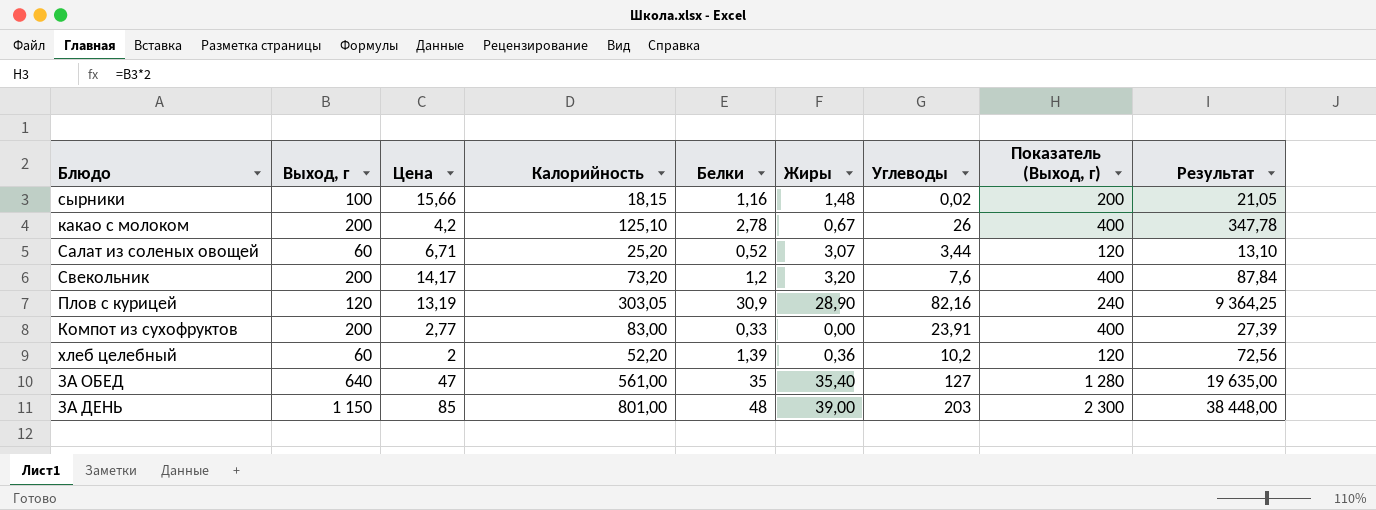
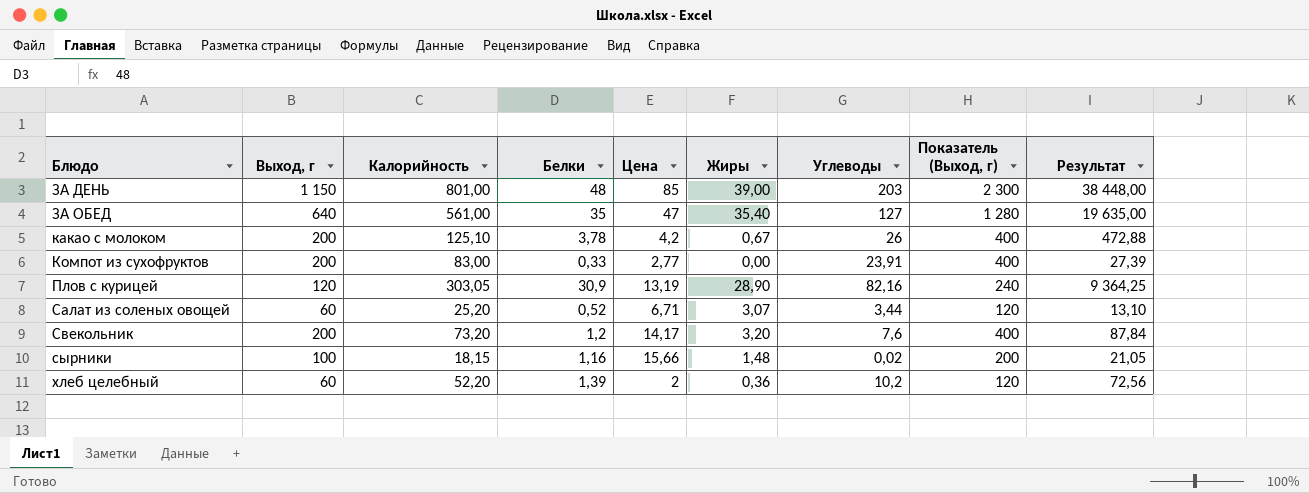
row order: none -> Блюдо ascending
column Цена | position: 3 -> 5
какао с молоком | Белки: 2,78 -> 3,78
какао с молоком | Результат: 347,78 -> 472,88

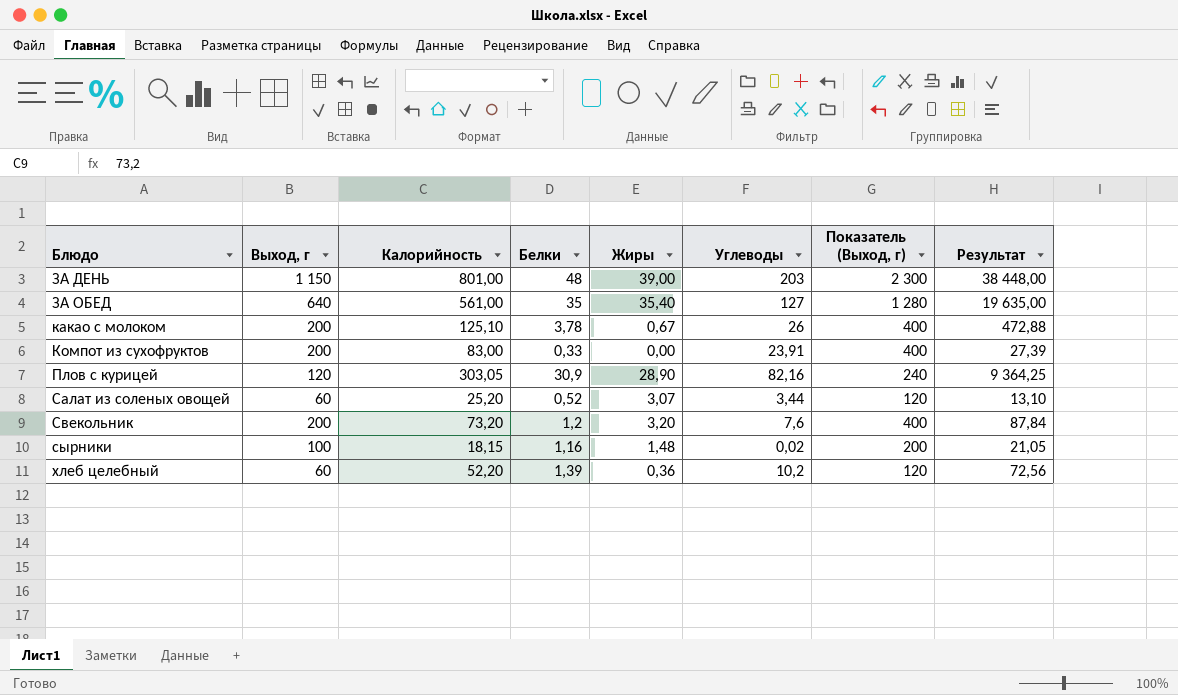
column Цена | position: 5 -> none

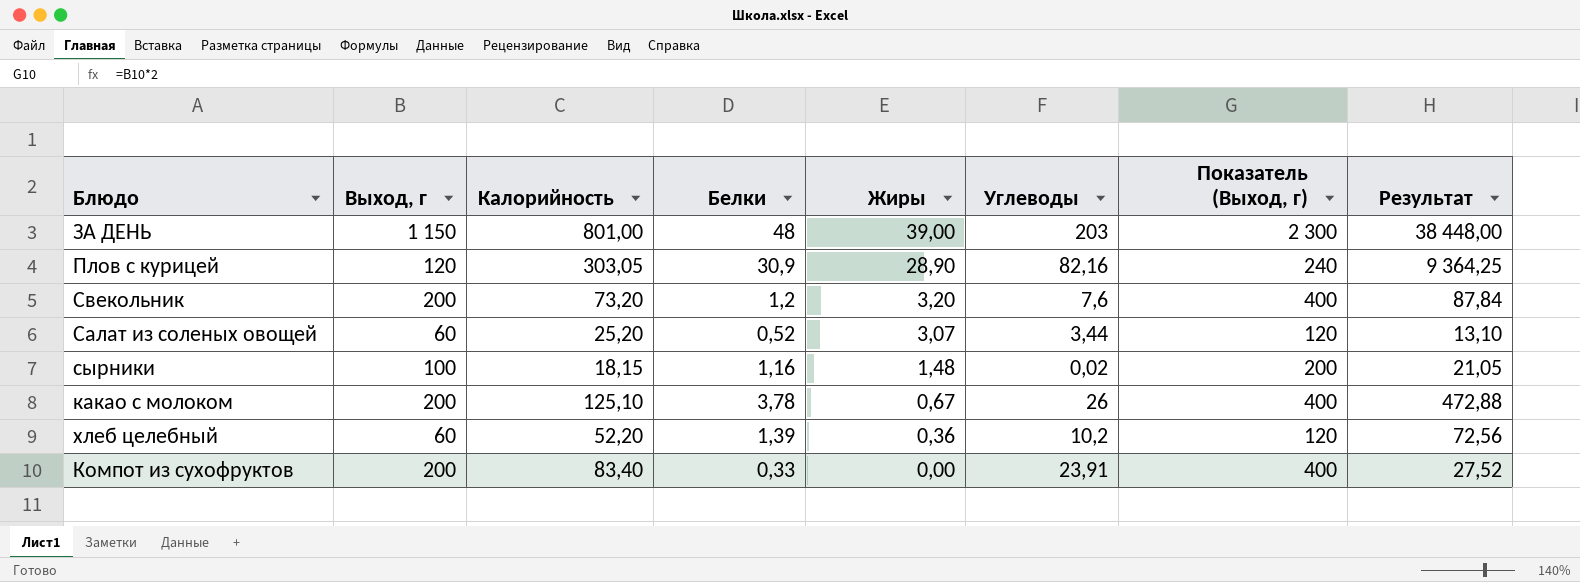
row order: Блюдо ascending -> Жиры descending
row ЗА ОБЕД: 640 | 561,00 | 35 | 35,40 | 127 | 1 280 | 19 635,00 -> none
Компот из сухофруктов | Калорийность: 83,00 -> 83,40
Компот из сухофруктов | Результат: 27,39 -> 27,52

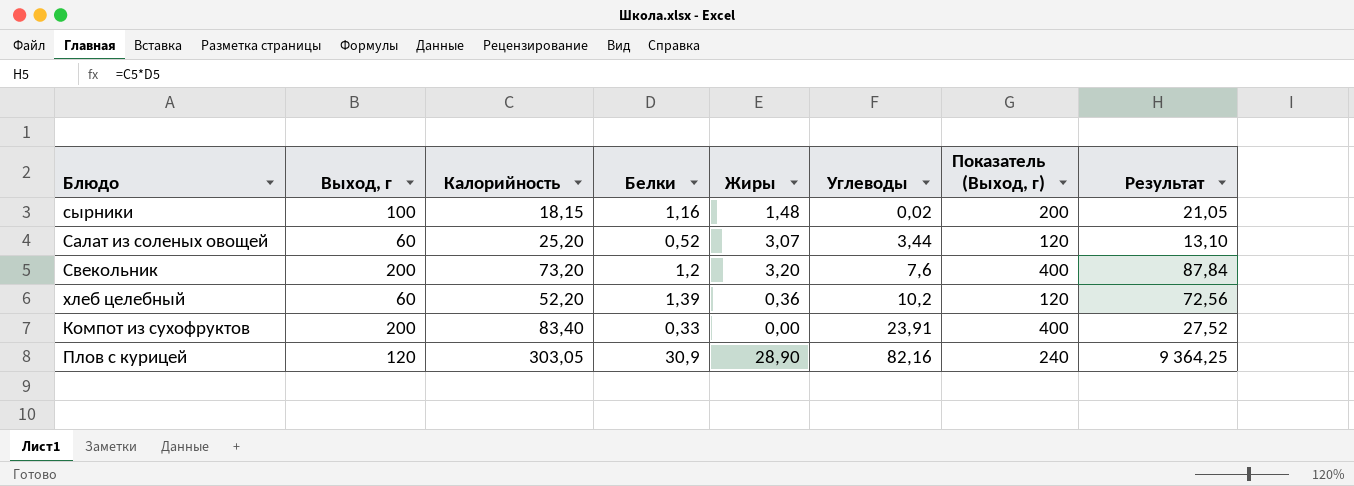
row order: Жиры descending -> Углеводы ascending
row ЗА ДЕНЬ: 1 150 | 801,00 | 48 | 39,00 | 203 | 2 300 | 38 448,00 -> none
row какао с молоком: 200 | 125,10 | 3,78 | 0,67 | 26 | 400 | 472,88 -> none

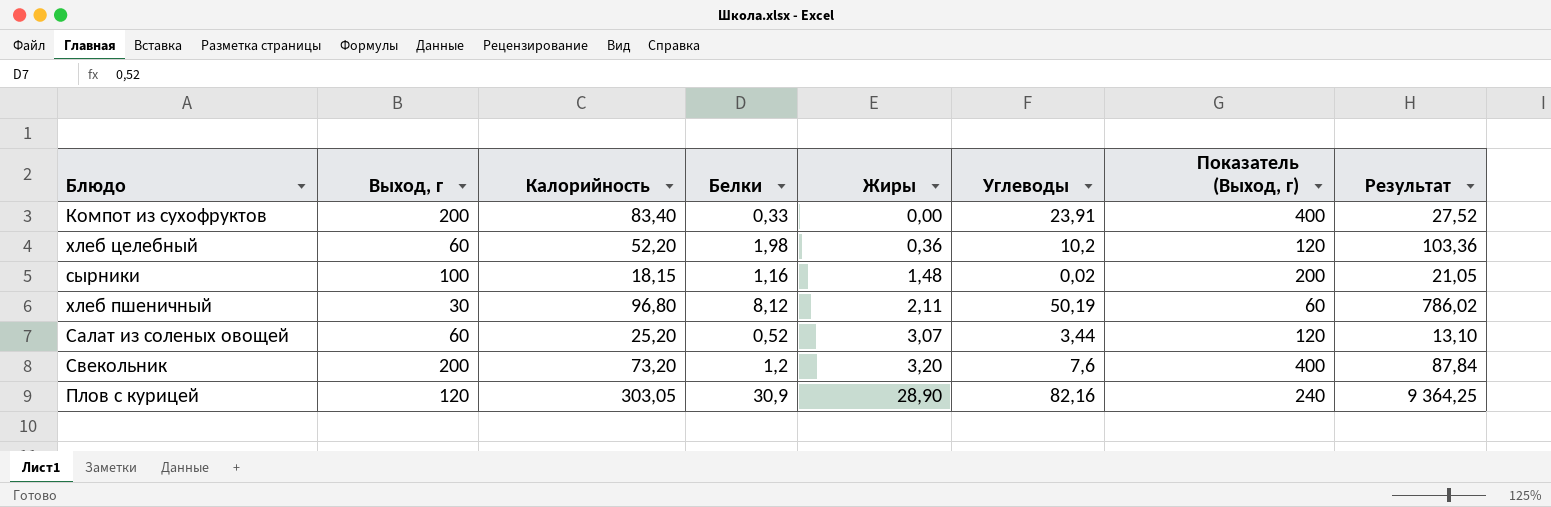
row order: Углеводы ascending -> Жиры ascending
хлеб целебный | Белки: 1,39 -> 1,98
хлеб целебный | Результат: 72,56 -> 103,36
row хлеб пшеничный: none -> 30 | 96,80 | 8,12 | 2,11 | 50,19 | 60 | 786,02

